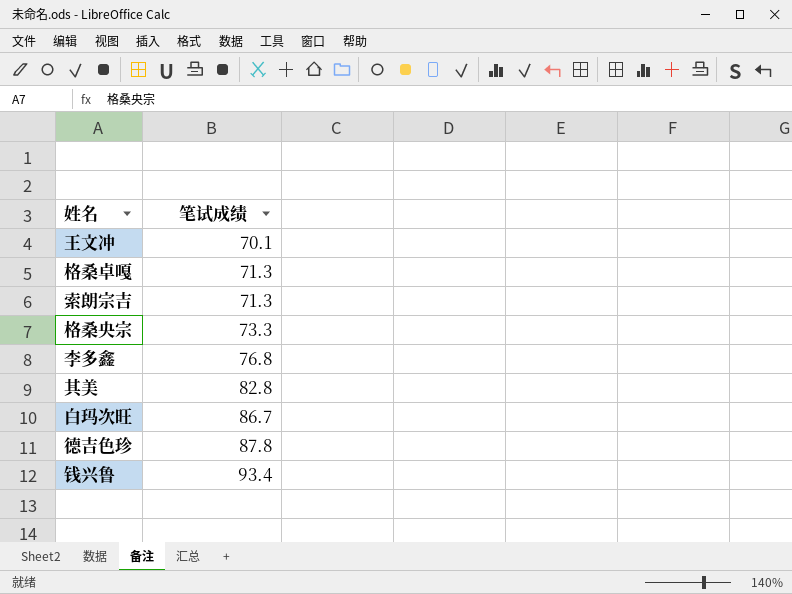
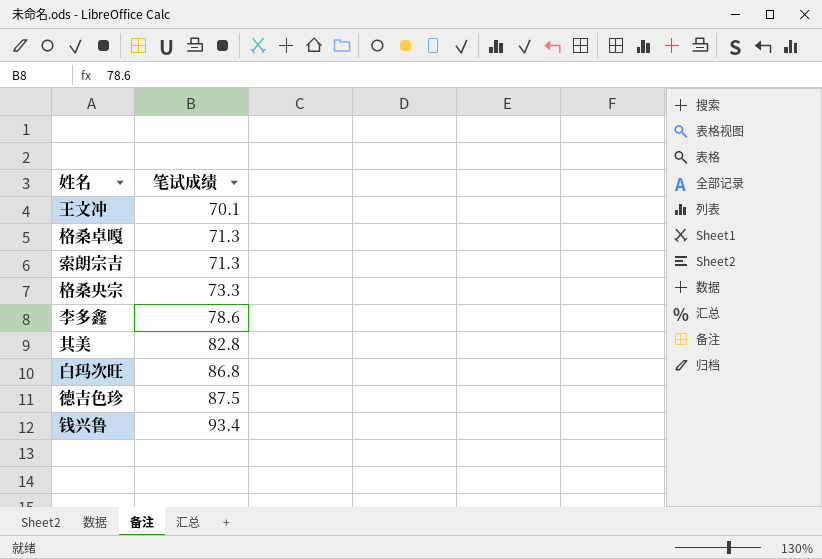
李多鑫 | 笔试成绩: 76.8 -> 78.6
白玛次旺 | 笔试成绩: 86.7 -> 86.8
德吉色珍 | 笔试成绩: 87.8 -> 87.5

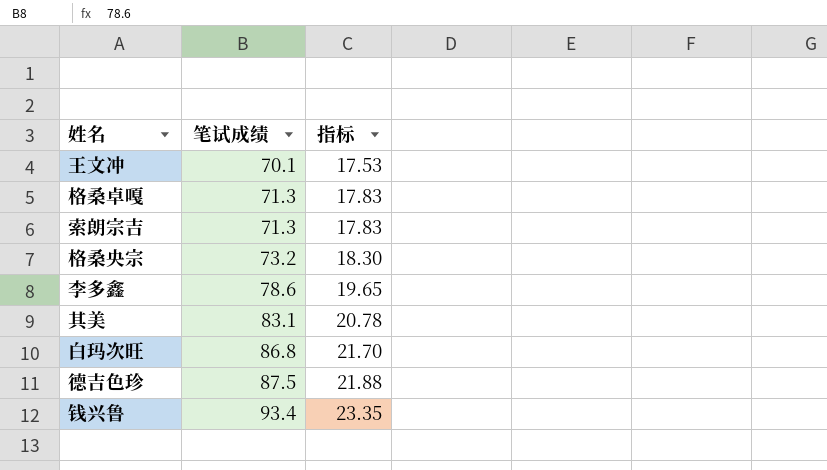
column 指标 | formula: none -> [笔试成绩] * 0.25
格桑央宗 | 笔试成绩: 73.3 -> 73.2
其美 | 笔试成绩: 82.8 -> 83.1

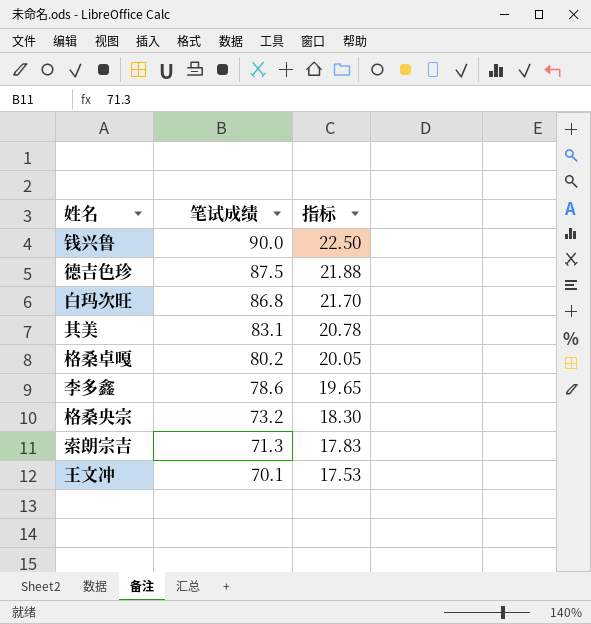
row order: 笔试成绩 ascending -> 笔试成绩 descending
钱兴鲁 | 笔试成绩: 93.4 -> 90.0
钱兴鲁 | 指标: 23.35 -> 22.50
格桑卓嘎 | 笔试成绩: 71.3 -> 80.2
格桑卓嘎 | 指标: 17.83 -> 20.05

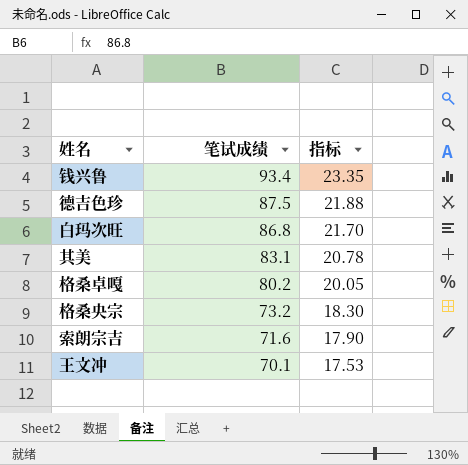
row 李多鑫: 78.6 | 19.65 -> none
钱兴鲁 | 笔试成绩: 90.0 -> 93.4
钱兴鲁 | 指标: 22.50 -> 23.35
索朗宗吉 | 笔试成绩: 71.3 -> 71.6
索朗宗吉 | 指标: 17.83 -> 17.90

